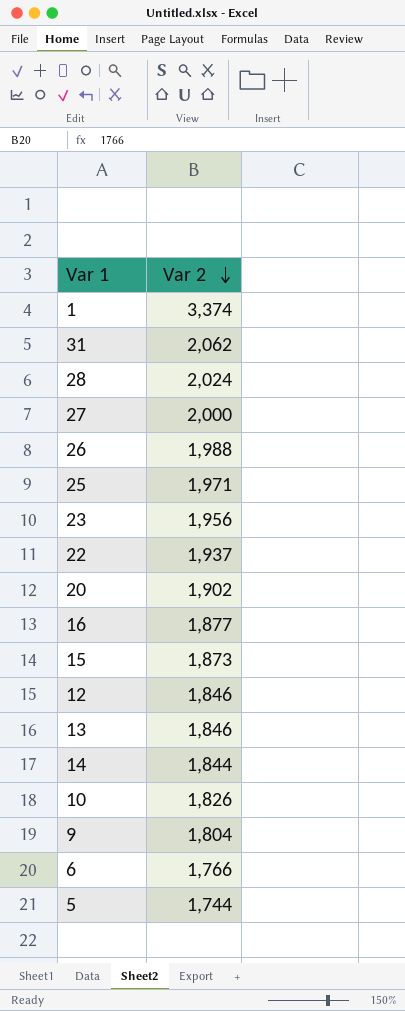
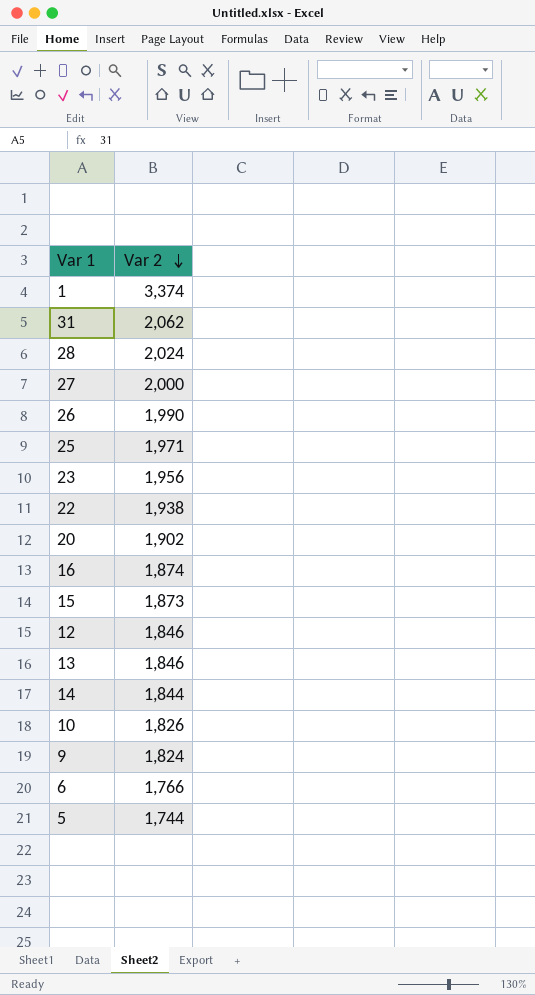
26 | Var 2: 1,988 -> 1,990
22 | Var 2: 1,937 -> 1,938
16 | Var 2: 1,877 -> 1,874
9 | Var 2: 1,804 -> 1,824

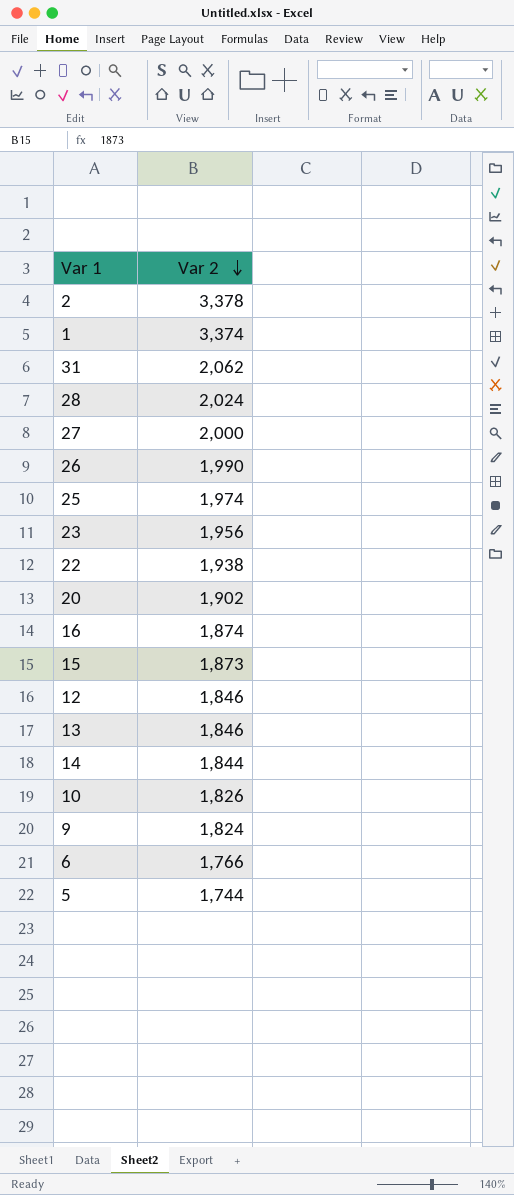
row 2: none -> 3,378
25 | Var 2: 1,971 -> 1,974

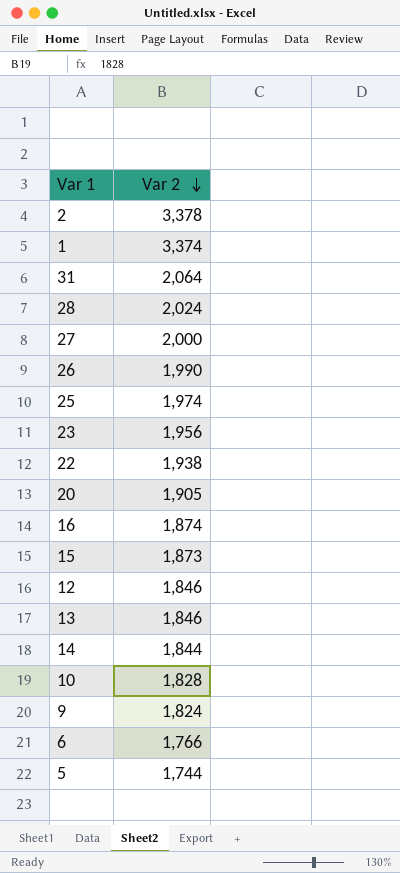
31 | Var 2: 2,062 -> 2,064
20 | Var 2: 1,902 -> 1,905
10 | Var 2: 1,826 -> 1,828

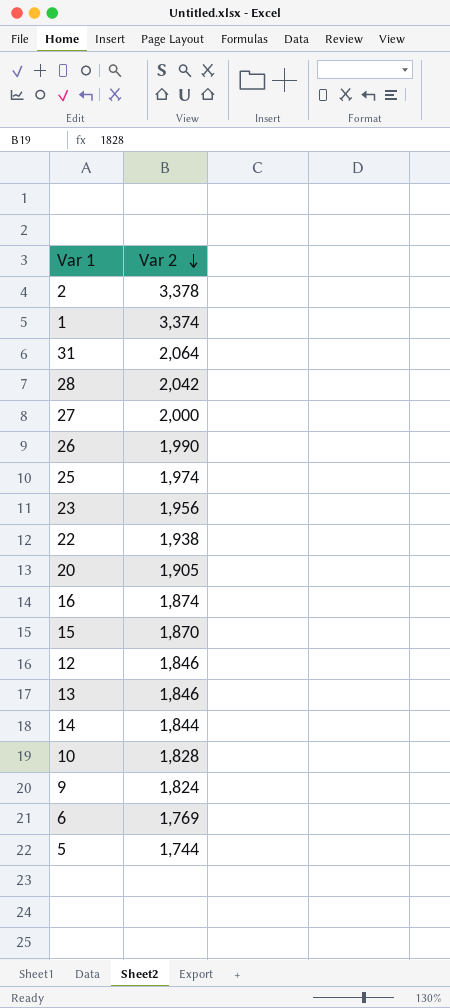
28 | Var 2: 2,024 -> 2,042
15 | Var 2: 1,873 -> 1,870
6 | Var 2: 1,766 -> 1,769

